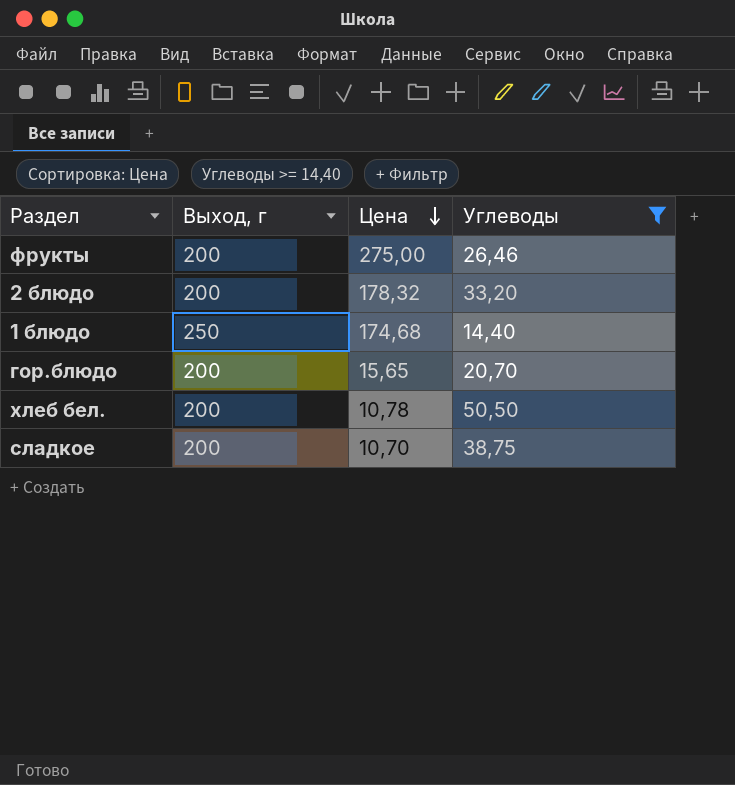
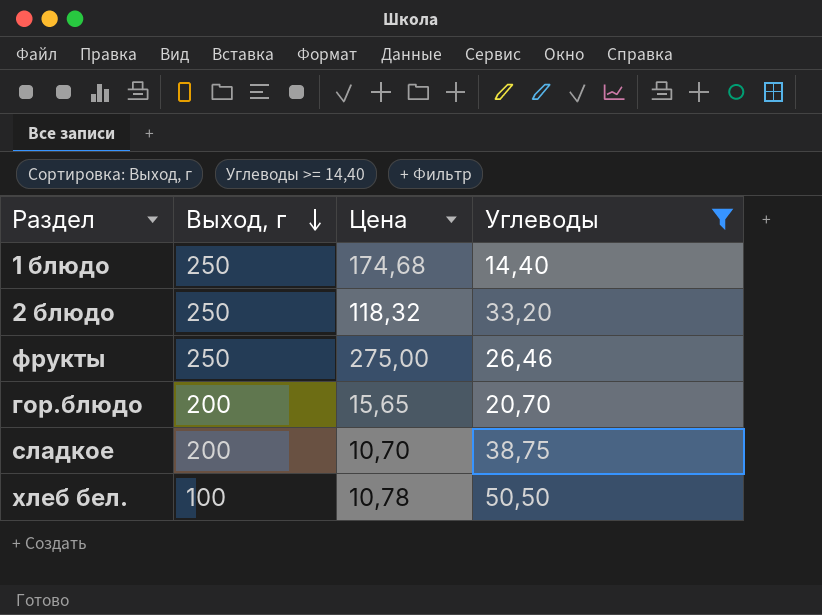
row order: Цена descending -> Выход, г descending
2 блюдо | Выход, г: 200 -> 250
2 блюдо | Цена: 178,32 -> 118,32
фрукты | Выход, г: 200 -> 250
хлеб бел. | Выход, г: 200 -> 100

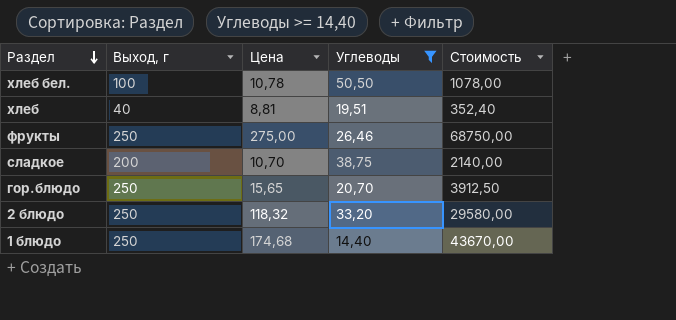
row order: Выход, г descending -> Раздел descending
column Стоимость | formula: none -> [Выход, г] * [Цена]
row хлеб: none -> 40 | 8,81 | 19,51 | 352,40
гор.блюдо | Выход, г: 200 -> 250

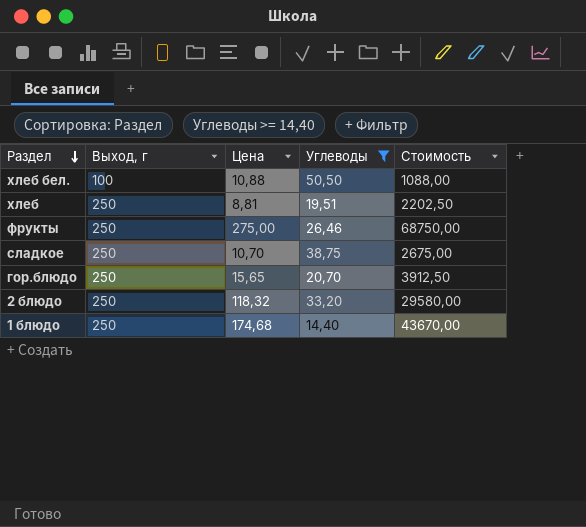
хлеб бел. | Цена: 10,78 -> 10,88
хлеб бел. | Стоимость: 1078,00 -> 1088,00
хлеб | Выход, г: 40 -> 250
хлеб | Стоимость: 352,40 -> 2202,50
сладкое | Выход, г: 200 -> 250
сладкое | Стоимость: 2140,00 -> 2675,00

